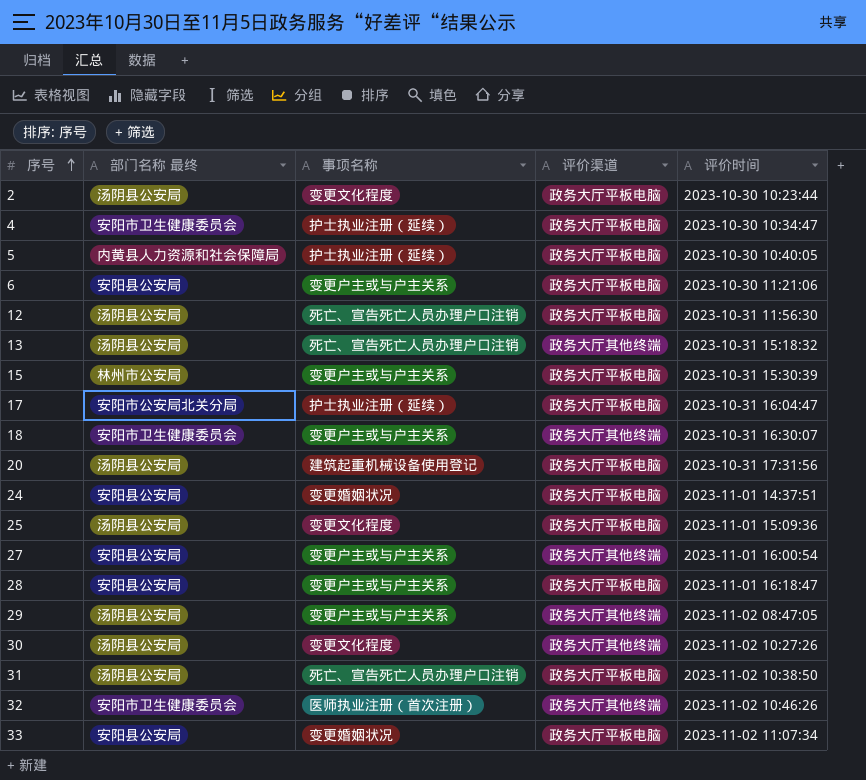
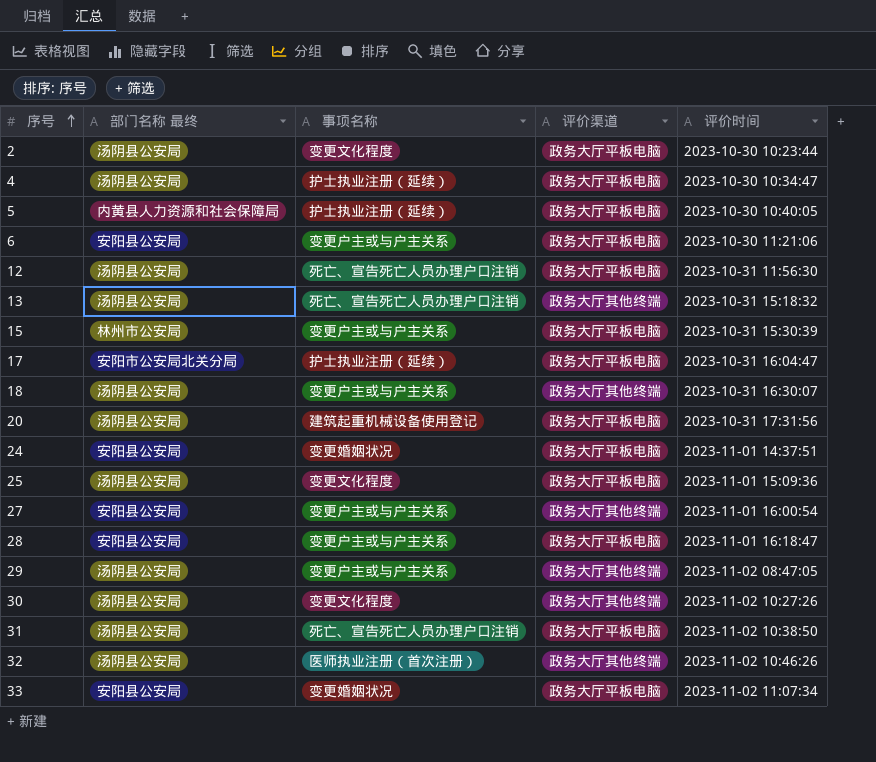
4 | 部门名称 最终: 安阳市卫生健康委员会 -> 汤阴县公安局
18 | 部门名称 最终: 安阳市卫生健康委员会 -> 汤阴县公安局
32 | 部门名称 最终: 安阳市卫生健康委员会 -> 汤阴县公安局

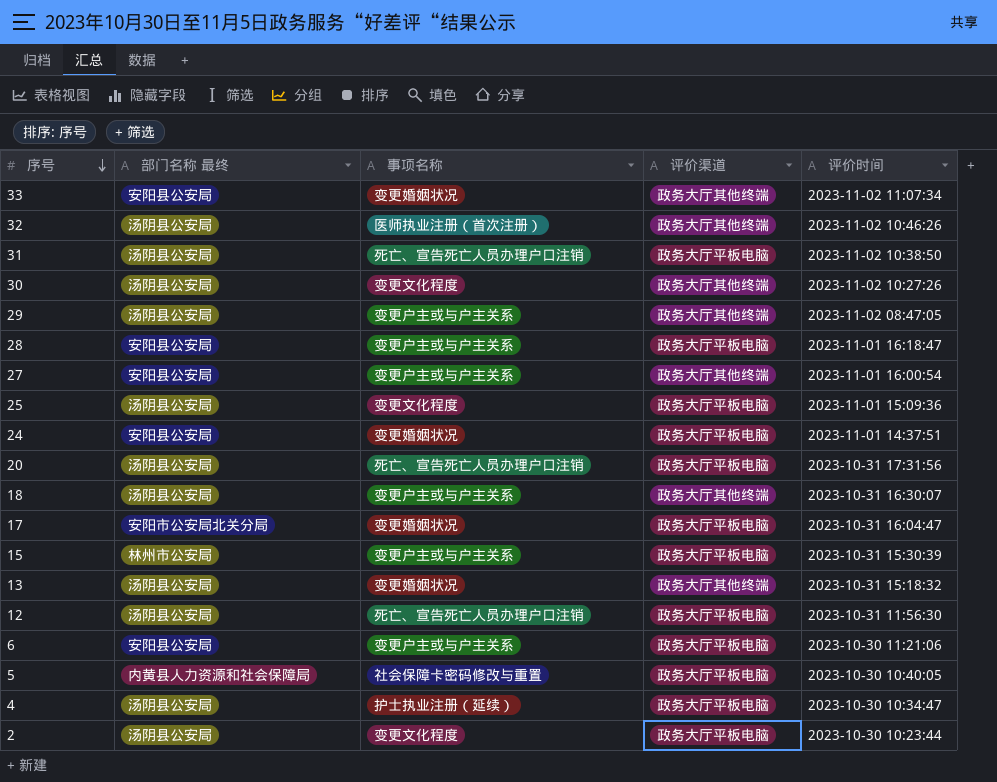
row order: 序号 ascending -> 序号 descending
33 | 评价渠道: 政务大厅平板电脑 -> 政务大厅其他终端
20 | 事项名称: 建筑起重机械设备使用登记 -> 死亡、宣告死亡人员办理户口注销
17 | 事项名称: 护士执业注册（延续） -> 变更婚姻状况
13 | 事项名称: 死亡、宣告死亡人员办理户口注销 -> 变更婚姻状况
5 | 事项名称: 护士执业注册（延续） -> 社会保障卡密码修改与重置

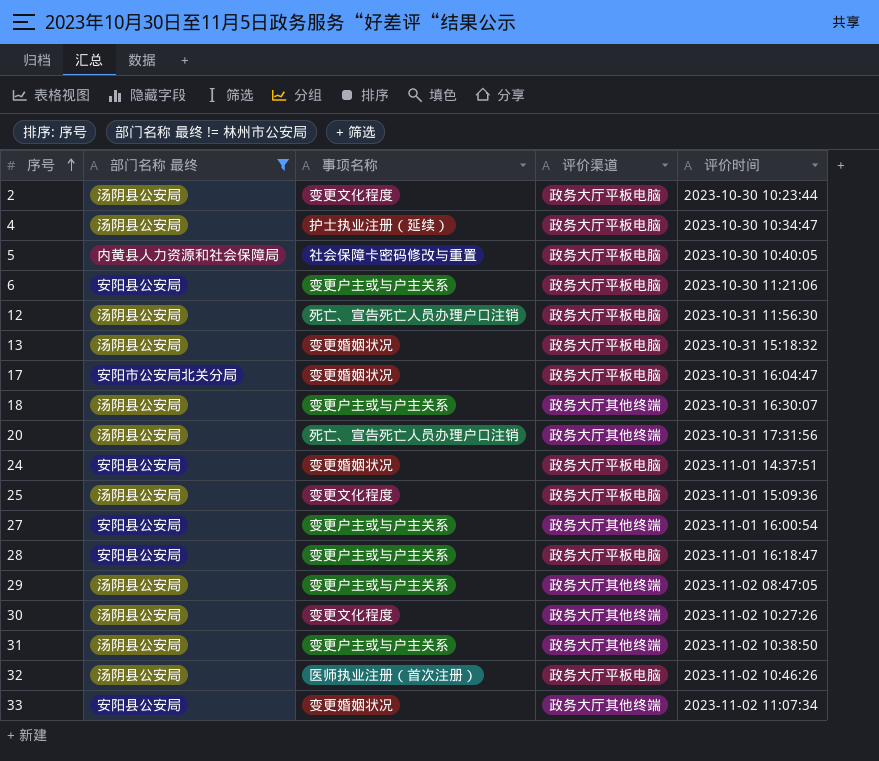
filter: none -> 部门名称 最终 != 林州市公安局
row order: 序号 descending -> 序号 ascending
13 | 评价渠道: 政务大厅其他终端 -> 政务大厅平板电脑
20 | 评价渠道: 政务大厅平板电脑 -> 政务大厅其他终端
31 | 事项名称: 死亡、宣告死亡人员办理户口注销 -> 变更户主或与户主关系
31 | 评价渠道: 政务大厅平板电脑 -> 政务大厅其他终端
32 | 评价渠道: 政务大厅其他终端 -> 政务大厅平板电脑

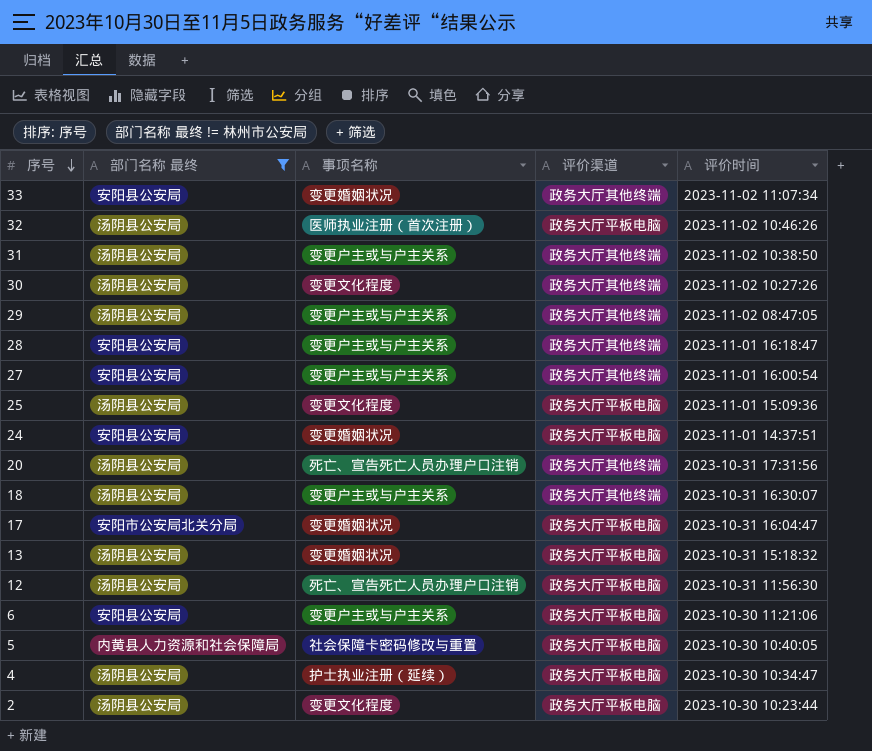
row order: 序号 ascending -> 序号 descending
28 | 评价渠道: 政务大厅平板电脑 -> 政务大厅其他终端

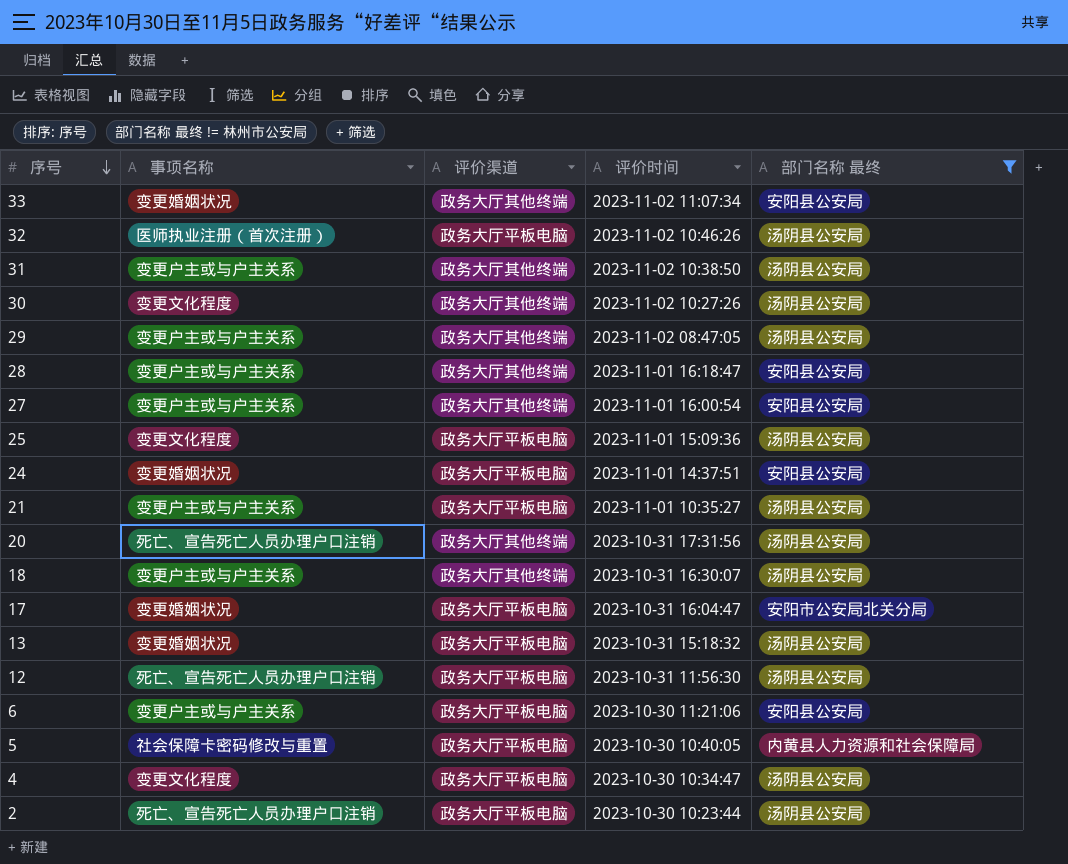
column 部门名称 最终 | position: 2 -> 5
row 21: none -> 变更户主或与户主关系 | 政务大厅平板电脑 | 2023-11-01 10:35:27 | 汤阴县公安局
4 | 事项名称: 护士执业注册（延续） -> 变更文化程度
2 | 事项名称: 变更文化程度 -> 死亡、宣告死亡人员办理户口注销

